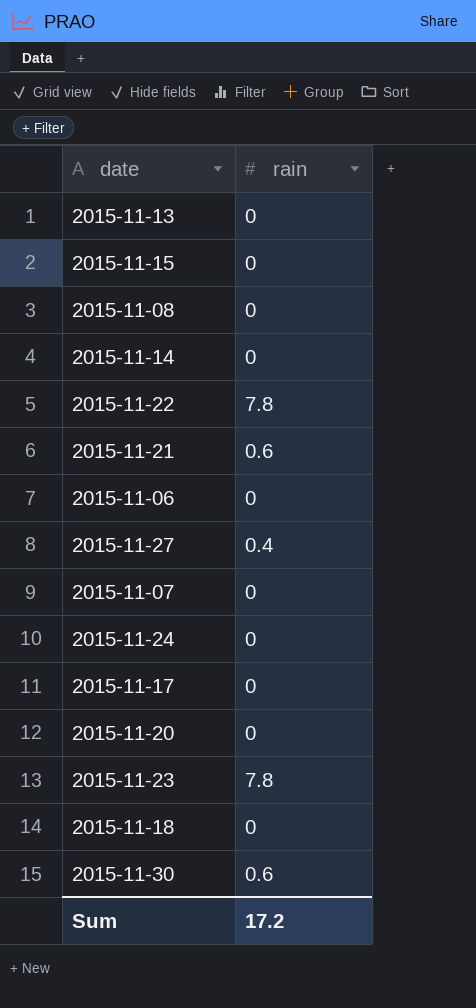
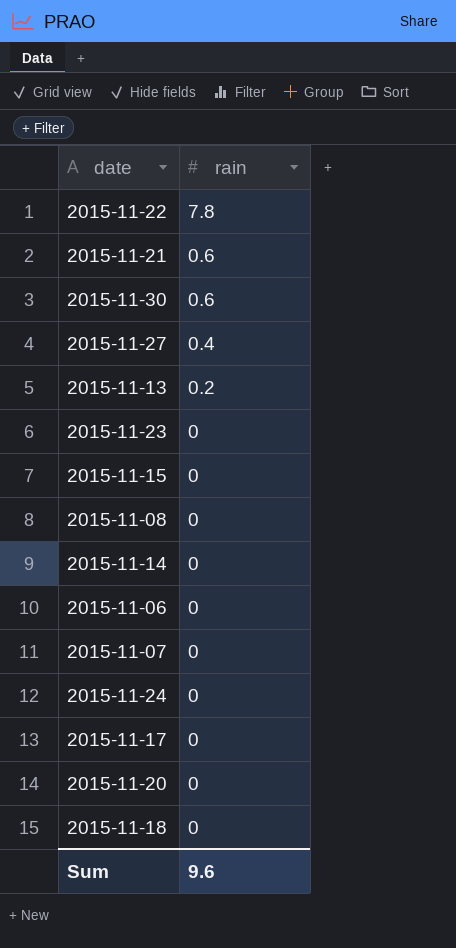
row order: none -> rain descending
2015-11-13 | rain: 0 -> 0.2
2015-11-23 | rain: 7.8 -> 0
Sum | rain: 17.2 -> 9.6

